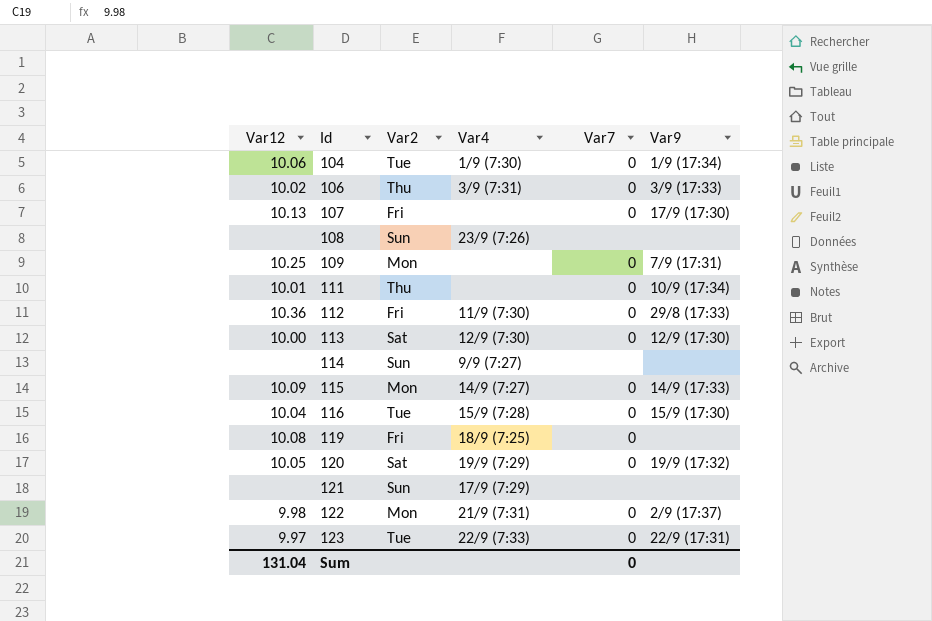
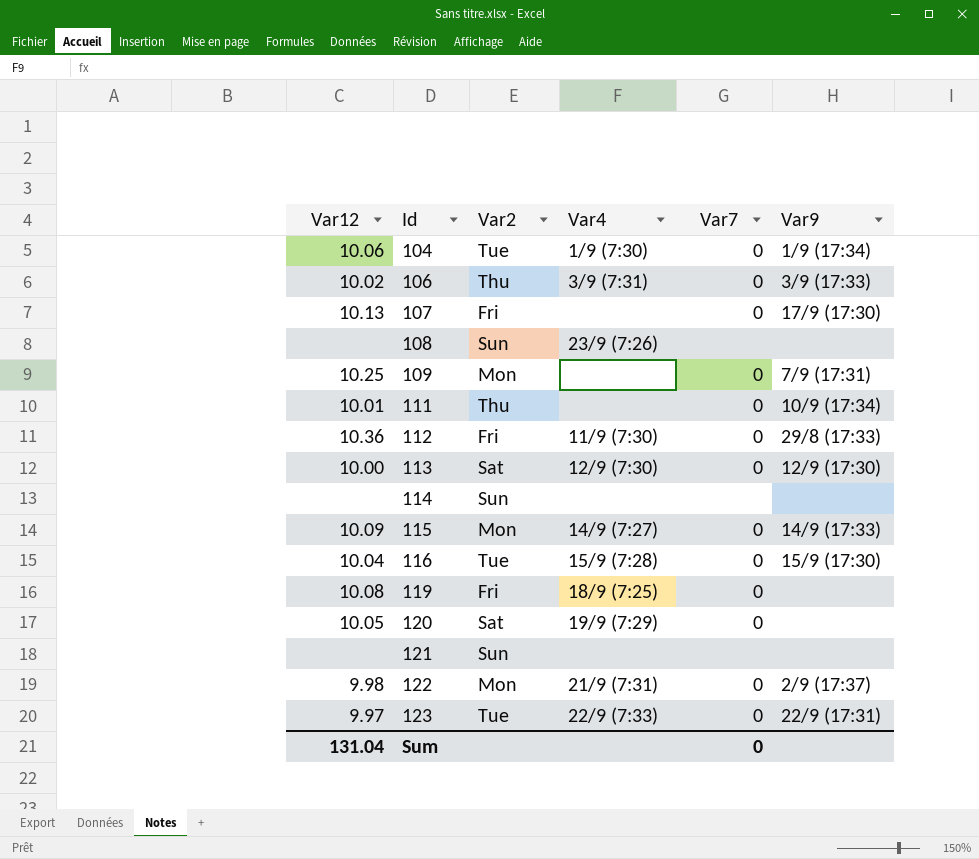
114 | Var4: 9/9 (7:27) -> none
120 | Var9: 19/9 (17:32) -> none
121 | Var4: 17/9 (7:29) -> none

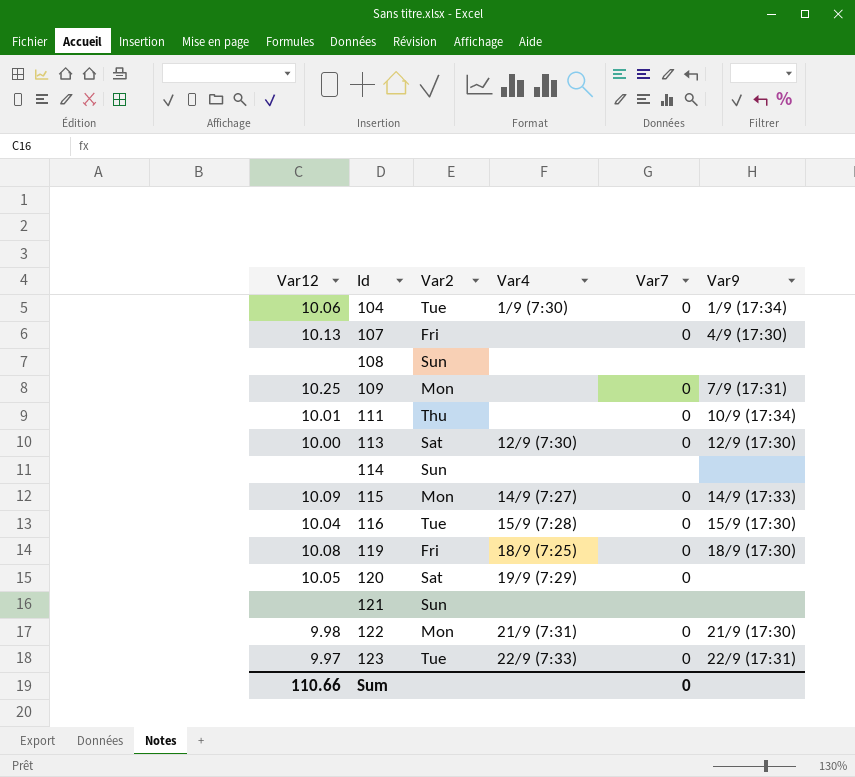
row 106: 10.02 | Thu | 3/9 (7:31) | 0 | 3/9 (17:33) -> none
row 112: 10.36 | Fri | 11/9 (7:30) | 0 | 29/8 (17:33) -> none
107 | Var9: 17/9 (17:30) -> 4/9 (17:30)
108 | Var4: 23/9 (7:26) -> none
119 | Var9: none -> 18/9 (17:30)
122 | Var9: 2/9 (17:37) -> 21/9 (17:30)
Sum | Var12: 131.04 -> 110.66

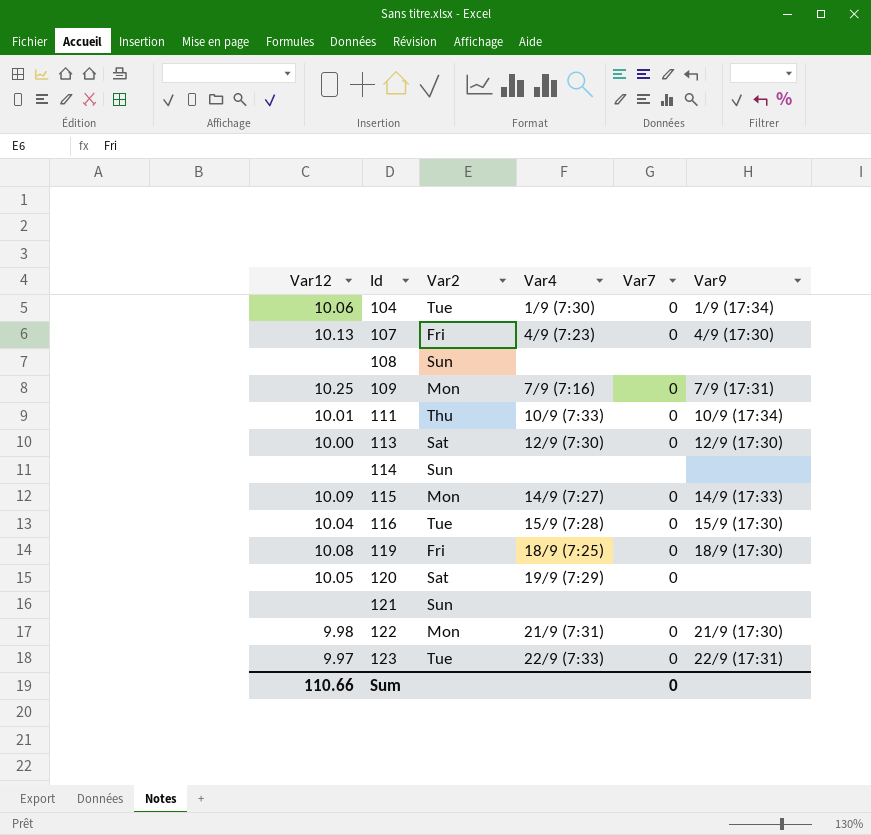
107 | Var4: none -> 4/9 (7:23)
109 | Var4: none -> 7/9 (7:16)
111 | Var4: none -> 10/9 (7:33)

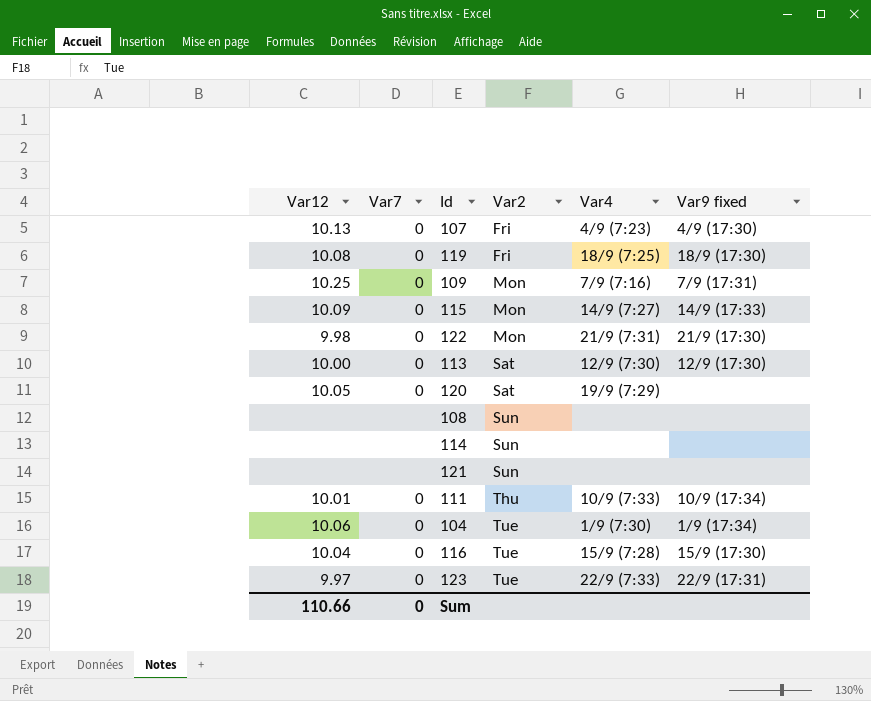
row order: Id ascending -> Var2 ascending
column Var7 | position: 5 -> 2
column name: Var9 -> Var9 fixed

